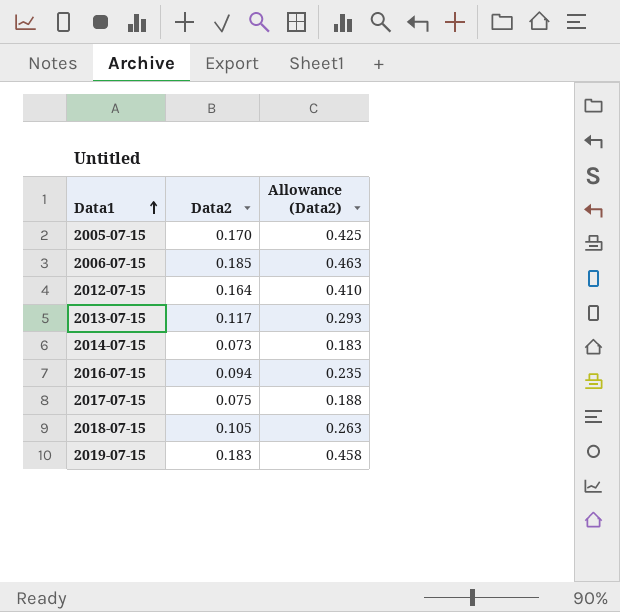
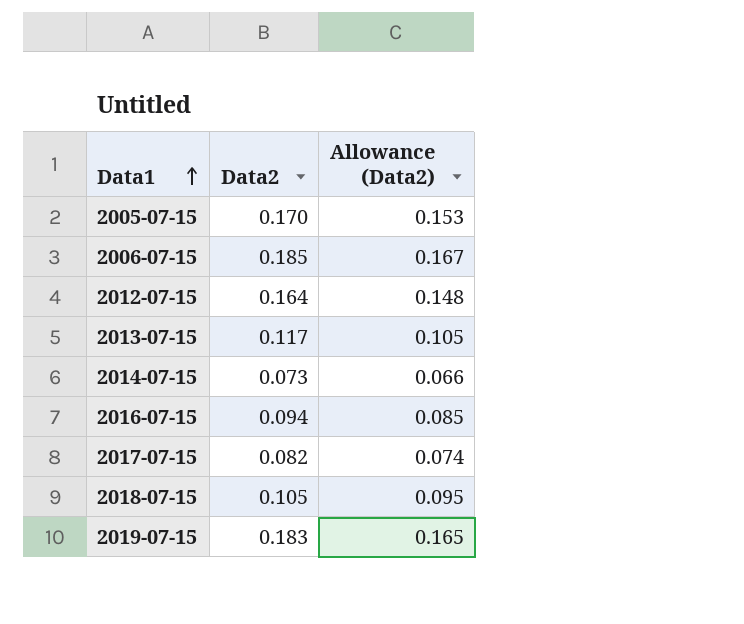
column Allowance (Data2) | formula: [Data2] * 2.5 -> [Data2] * 0.9
2017-07-15 | Data2: 0.075 -> 0.082

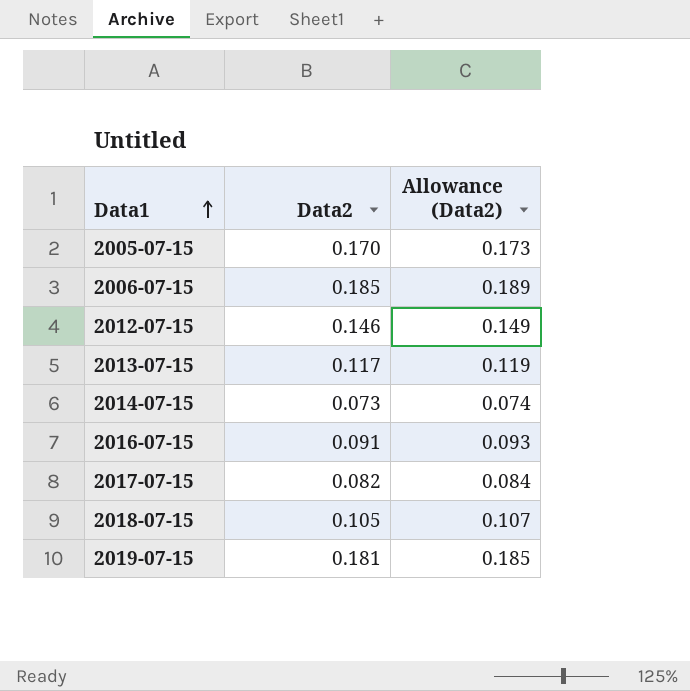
column Allowance (Data2) | formula: [Data2] * 0.9 -> [Data2] * 1.02
2012-07-15 | Data2: 0.164 -> 0.146
2016-07-15 | Data2: 0.094 -> 0.091
2019-07-15 | Data2: 0.183 -> 0.181

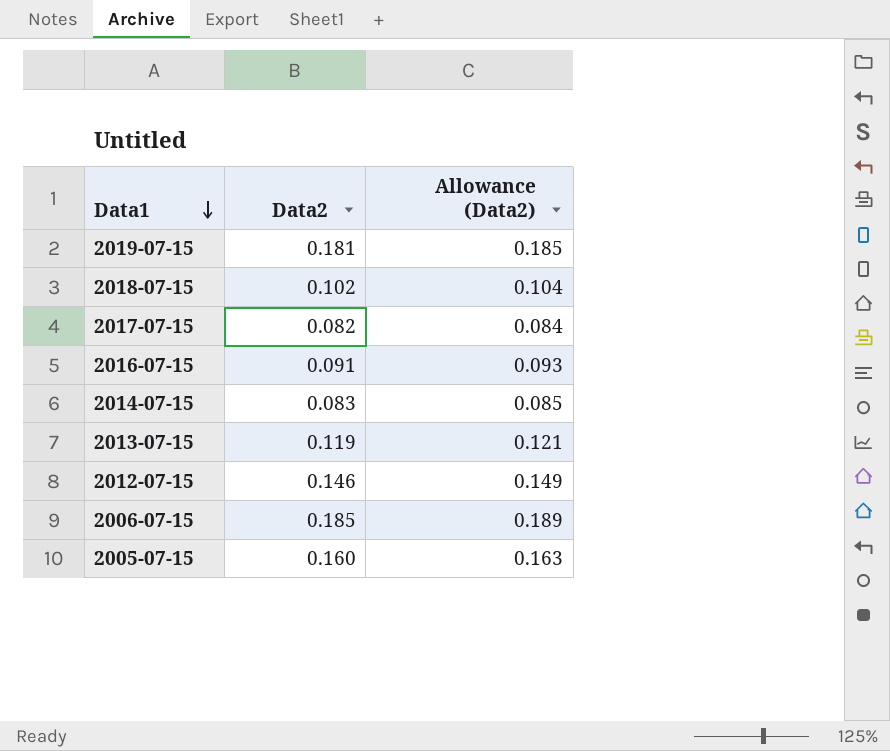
row order: Data1 ascending -> Data1 descending
2018-07-15 | Data2: 0.105 -> 0.102
2018-07-15 | Allowance (Data2): 0.107 -> 0.104
2014-07-15 | Data2: 0.073 -> 0.083
2014-07-15 | Allowance (Data2): 0.074 -> 0.085
2013-07-15 | Data2: 0.117 -> 0.119
2013-07-15 | Allowance (Data2): 0.119 -> 0.121
2005-07-15 | Data2: 0.170 -> 0.160
2005-07-15 | Allowance (Data2): 0.173 -> 0.163

